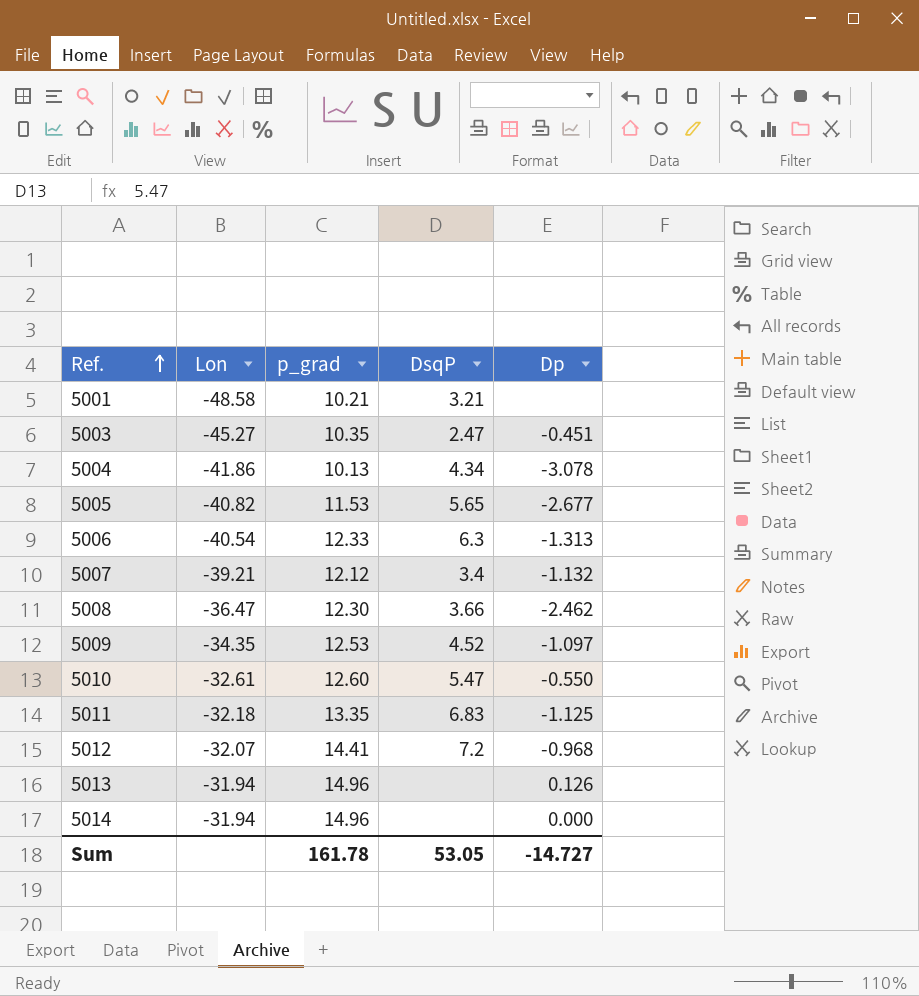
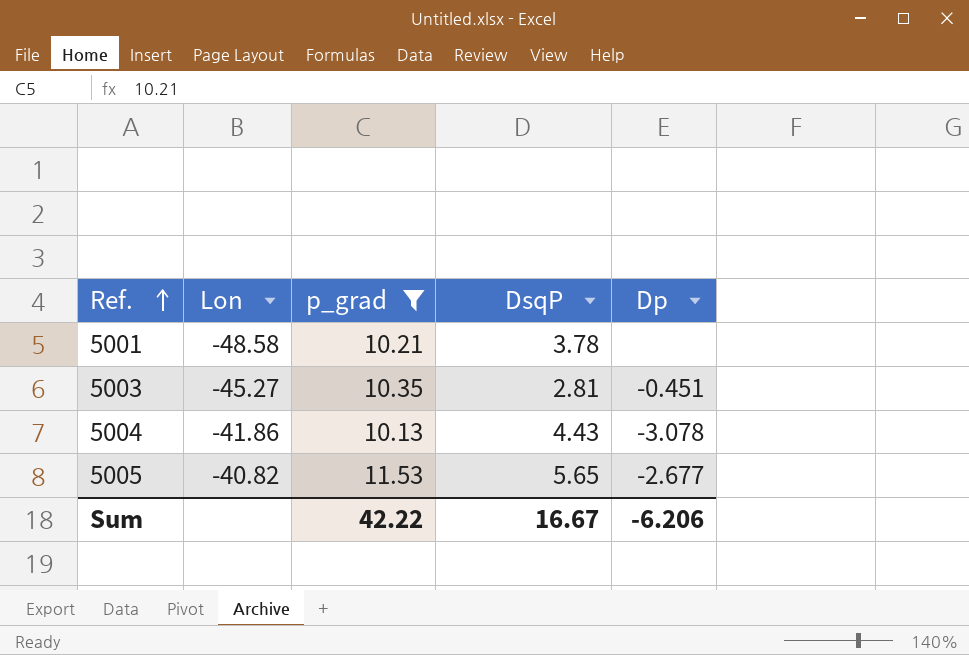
filter: none -> p_grad <= 11.53
5001 | DsqP: 3.21 -> 3.78
5003 | DsqP: 2.47 -> 2.81
5004 | DsqP: 4.34 -> 4.43
Sum | p_grad: 161.78 -> 42.22
Sum | DsqP: 53.05 -> 16.67
Sum | Dp: -14.727 -> -6.206

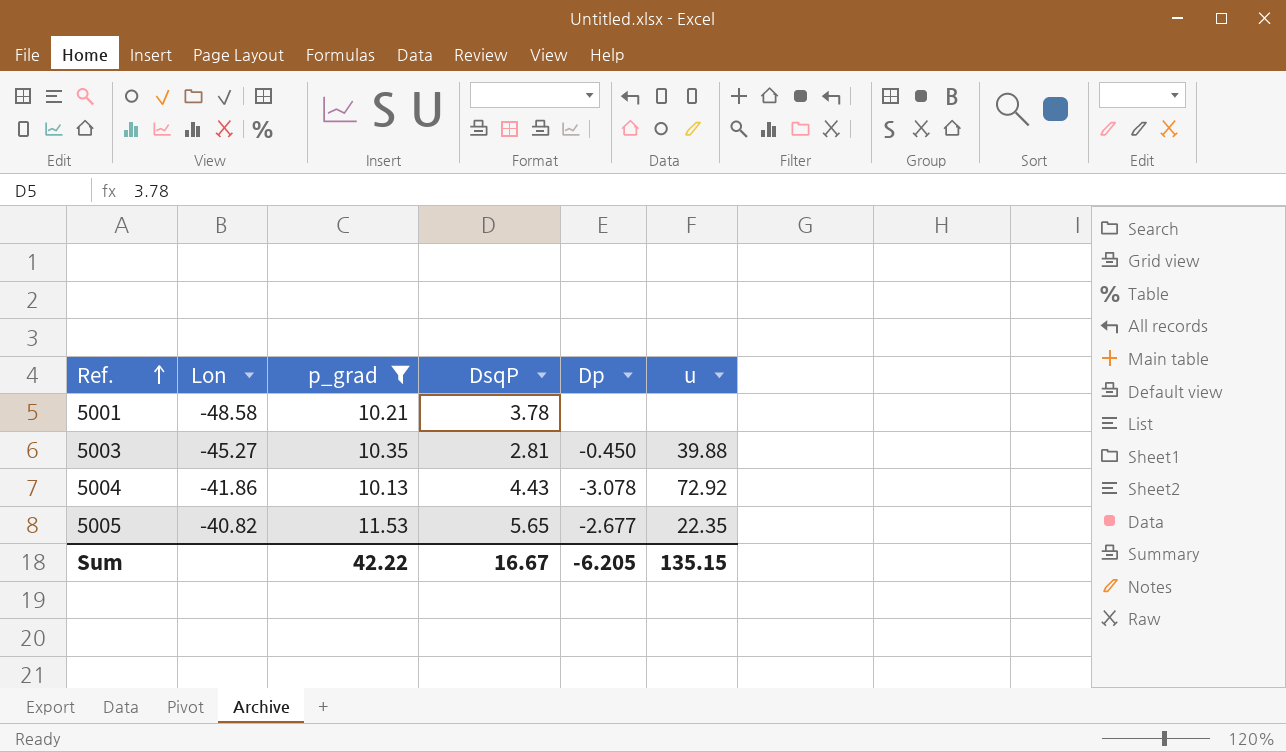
column u | position: none -> 6
5003 | Dp: -0.451 -> -0.450
Sum | Dp: -6.206 -> -6.205

